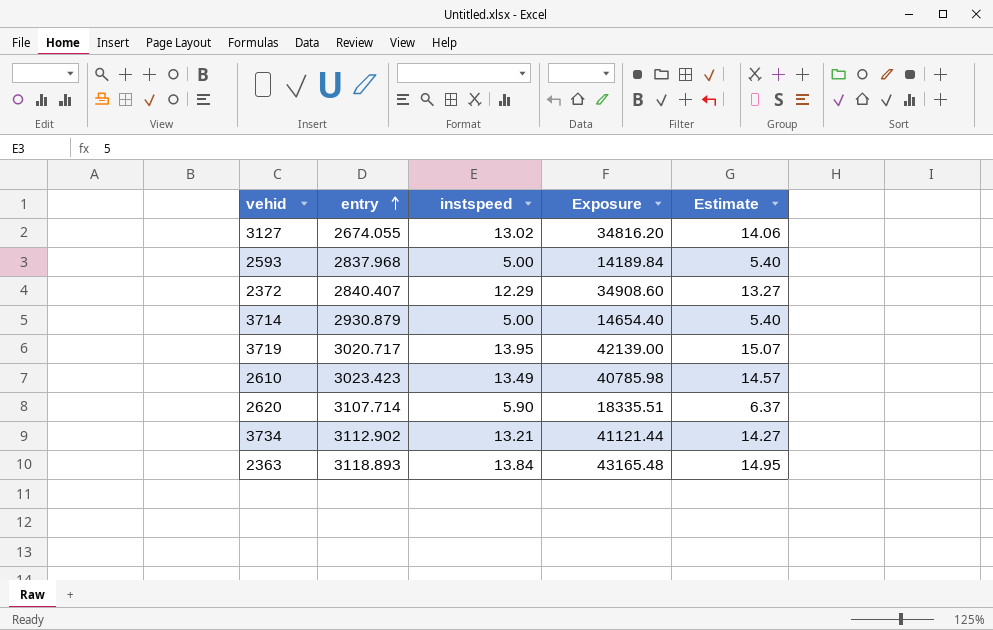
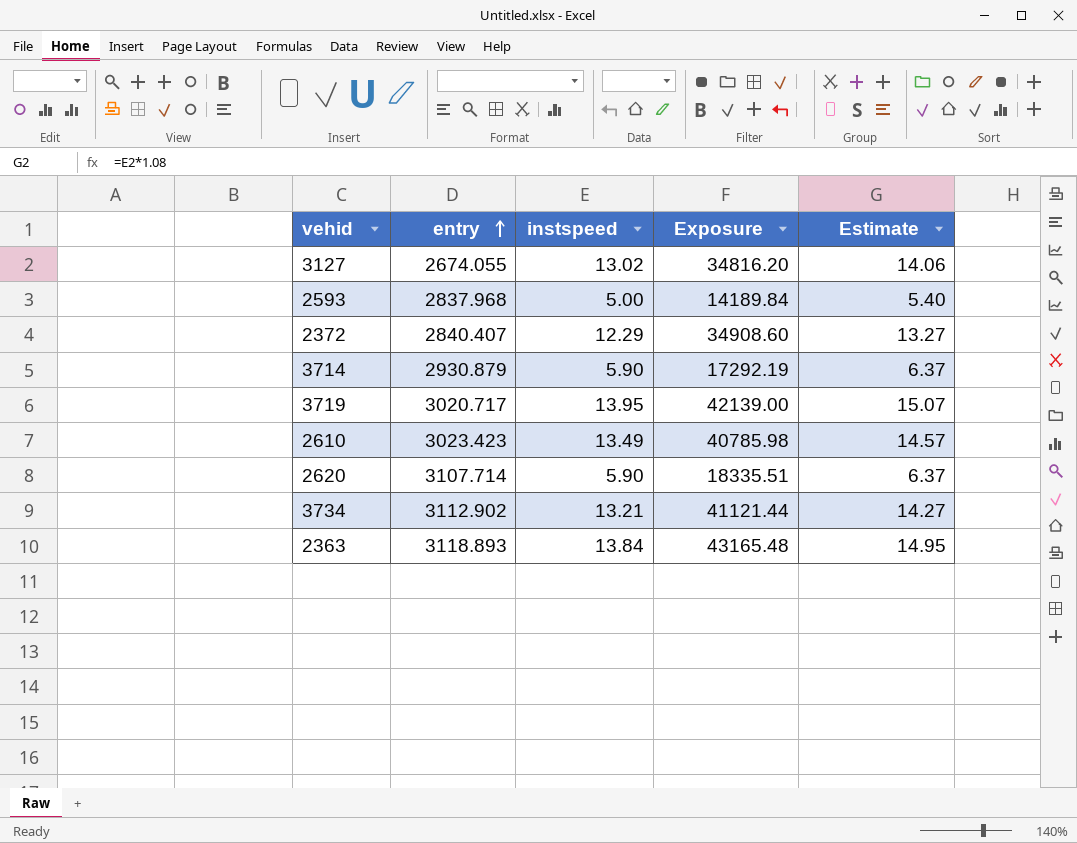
3714 | instspeed: 5.00 -> 5.90
3714 | Exposure: 14654.40 -> 17292.19
3714 | Estimate: 5.40 -> 6.37

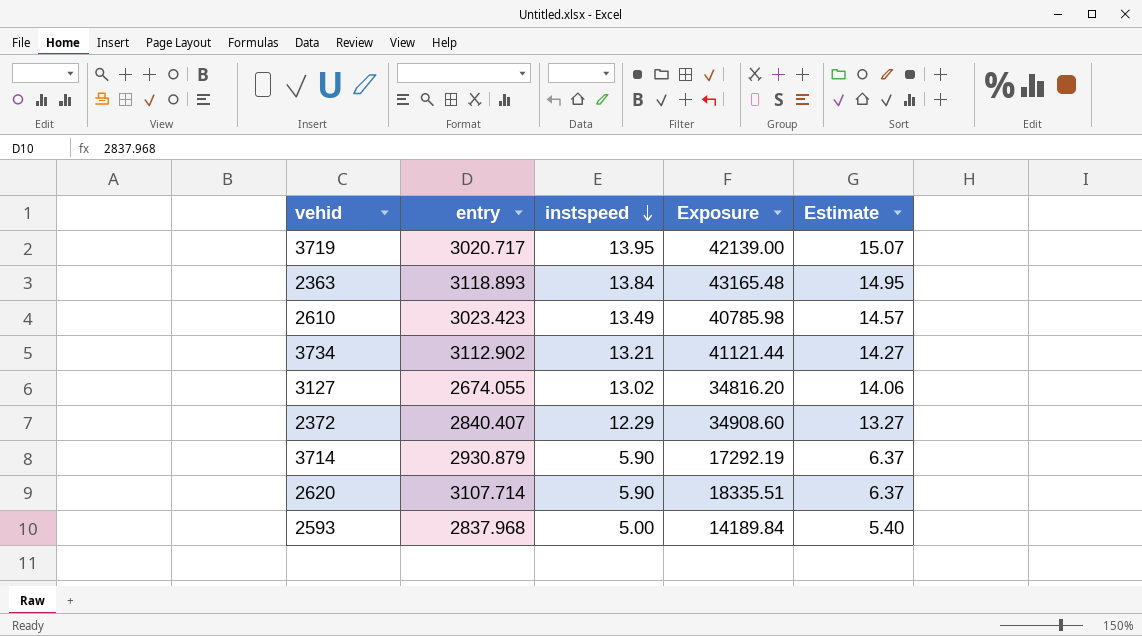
row order: entry ascending -> instspeed descending

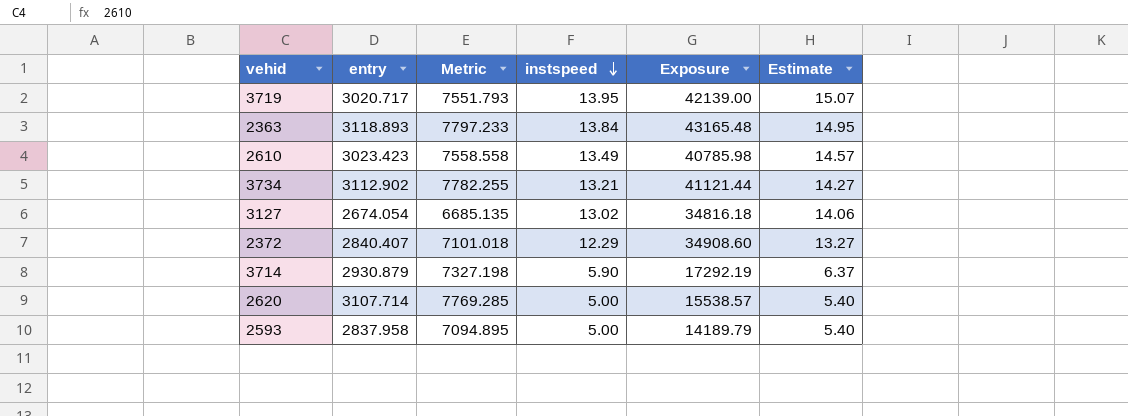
column Metric | formula: none -> [entry] * 2.5
3127 | entry: 2674.055 -> 2674.054
3127 | Exposure: 34816.20 -> 34816.18
2620 | instspeed: 5.90 -> 5.00
2620 | Exposure: 18335.51 -> 15538.57
2620 | Estimate: 6.37 -> 5.40
2593 | entry: 2837.968 -> 2837.958
2593 | Exposure: 14189.84 -> 14189.79

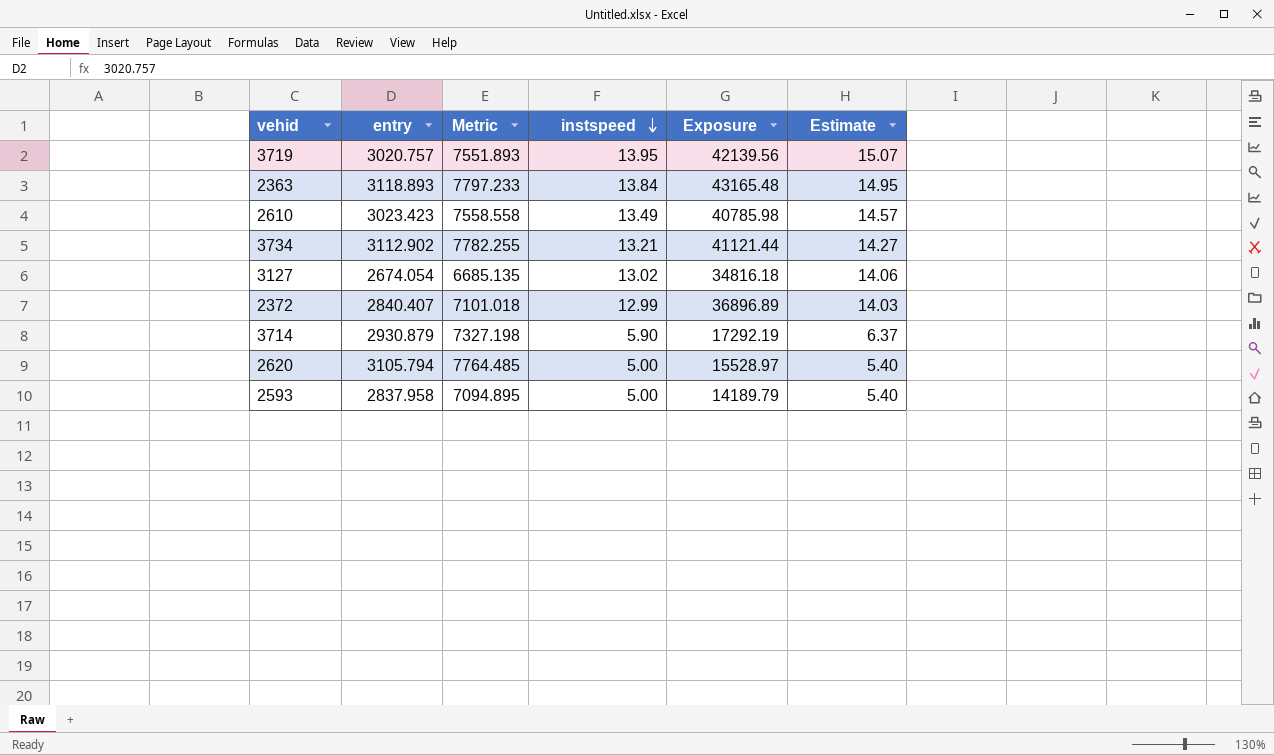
3719 | entry: 3020.717 -> 3020.757
3719 | Metric: 7551.793 -> 7551.893
3719 | Exposure: 42139.00 -> 42139.56
2372 | instspeed: 12.29 -> 12.99
2372 | Exposure: 34908.60 -> 36896.89
2372 | Estimate: 13.27 -> 14.03
2620 | entry: 3107.714 -> 3105.794
2620 | Metric: 7769.285 -> 7764.485
2620 | Exposure: 15538.57 -> 15528.97

